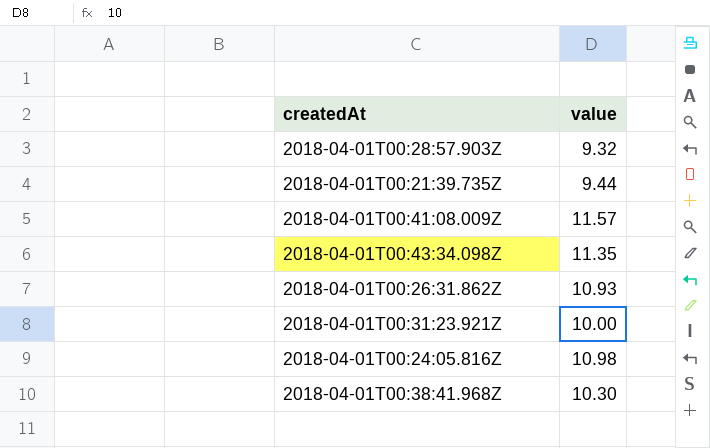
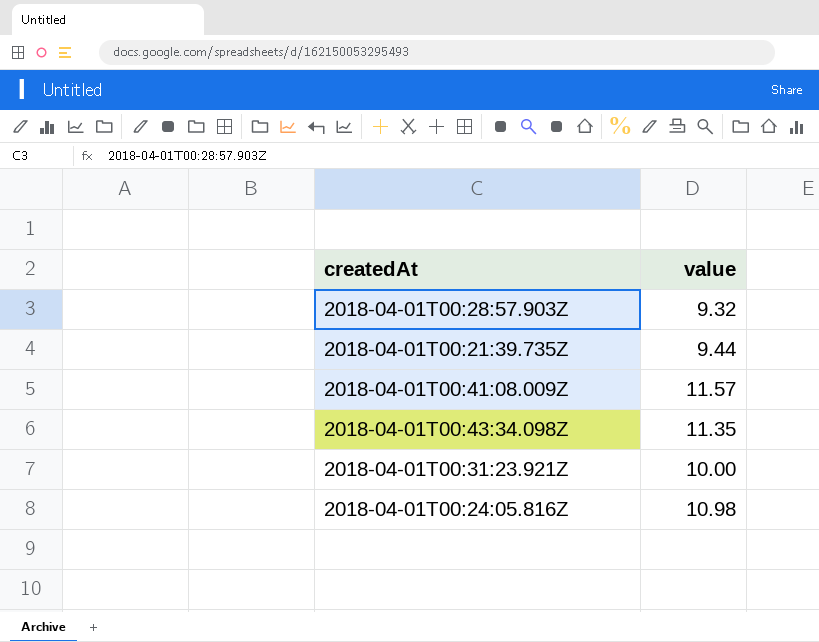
row 2018-04-01T00:26:31.862Z: 10.93 -> none
row 2018-04-01T00:38:41.968Z: 10.30 -> none

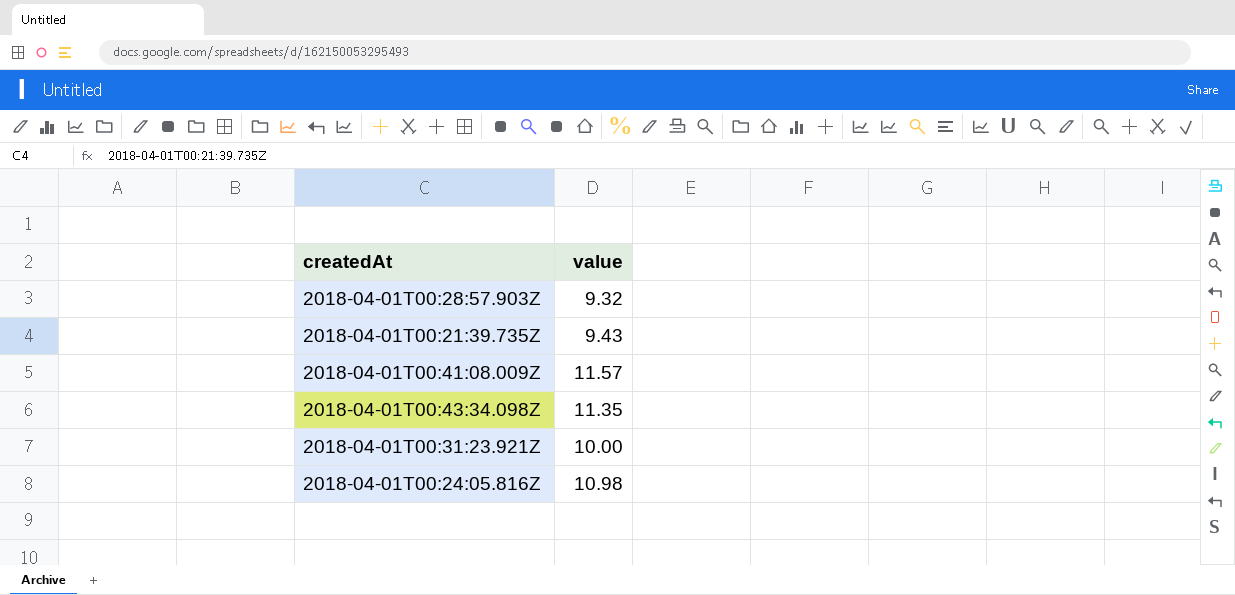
2018-04-01T00:21:39.735Z | value: 9.44 -> 9.43

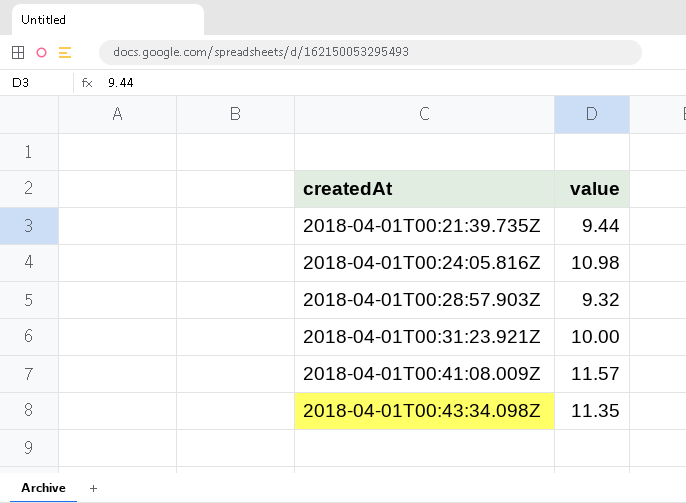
row order: none -> createdAt ascending
2018-04-01T00:21:39.735Z | value: 9.43 -> 9.44

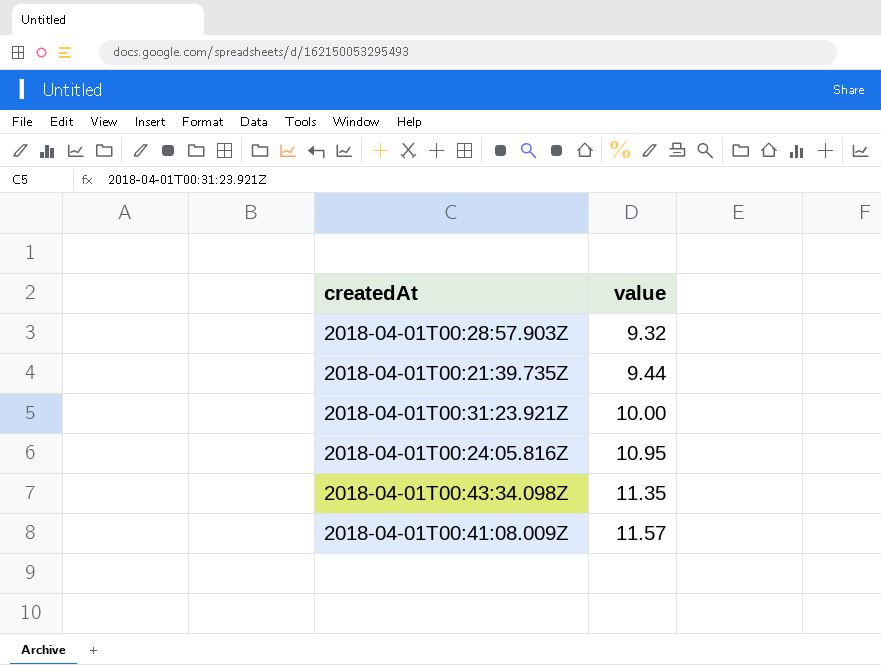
row order: createdAt ascending -> value ascending
2018-04-01T00:24:05.816Z | value: 10.98 -> 10.95

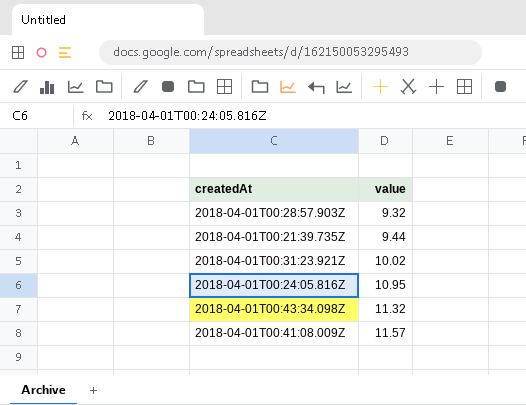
2018-04-01T00:31:23.921Z | value: 10.00 -> 10.02
2018-04-01T00:43:34.098Z | value: 11.35 -> 11.32

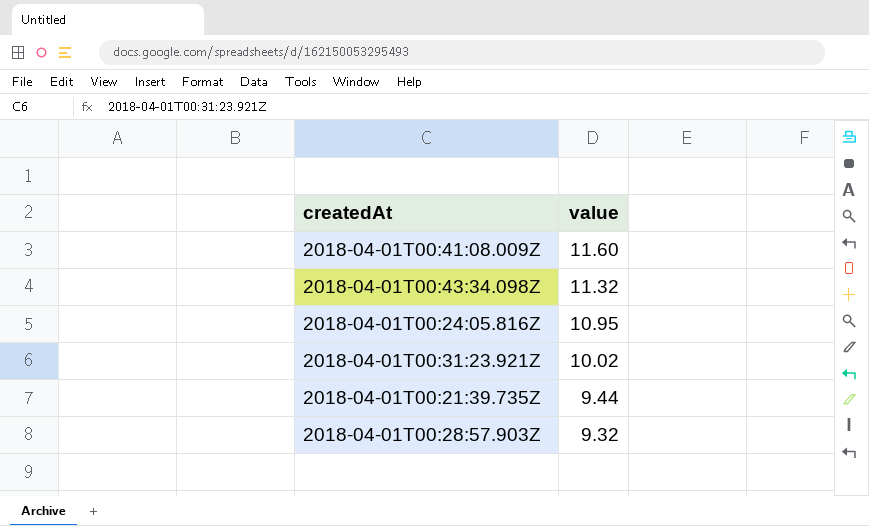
row order: value ascending -> value descending
2018-04-01T00:41:08.009Z | value: 11.57 -> 11.60

